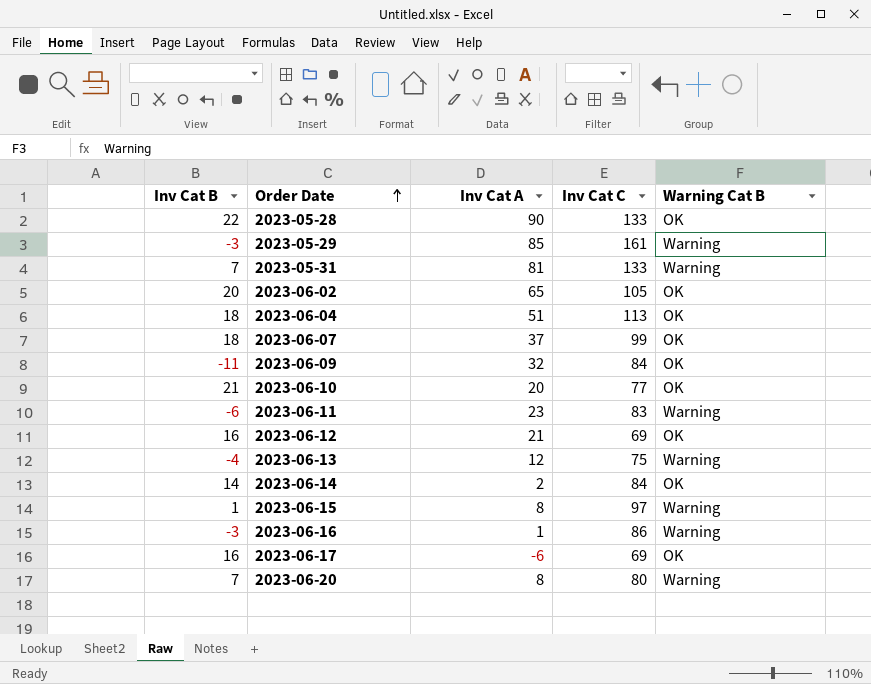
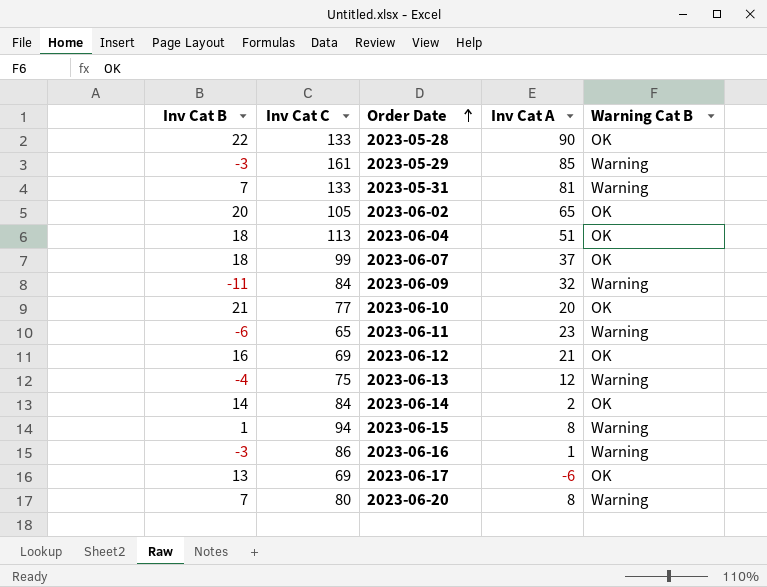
column Inv Cat C | position: 4 -> 2
2023-06-09 | Warning Cat B: OK -> Warning
2023-06-11 | Inv Cat C: 83 -> 65
2023-06-15 | Inv Cat C: 97 -> 94
2023-06-17 | Inv Cat B: 16 -> 13

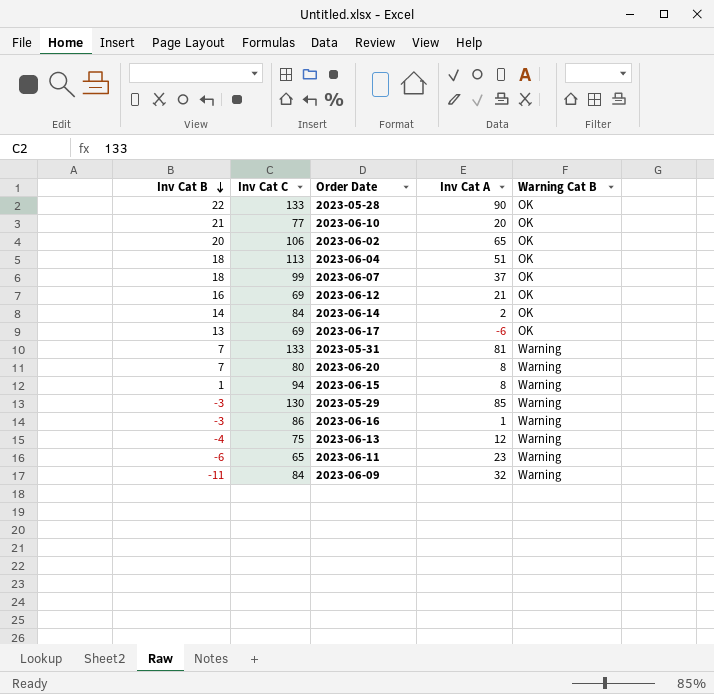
row order: Order Date ascending -> Inv Cat B descending
2023-06-02 | Inv Cat C: 105 -> 106
2023-05-29 | Inv Cat C: 161 -> 130

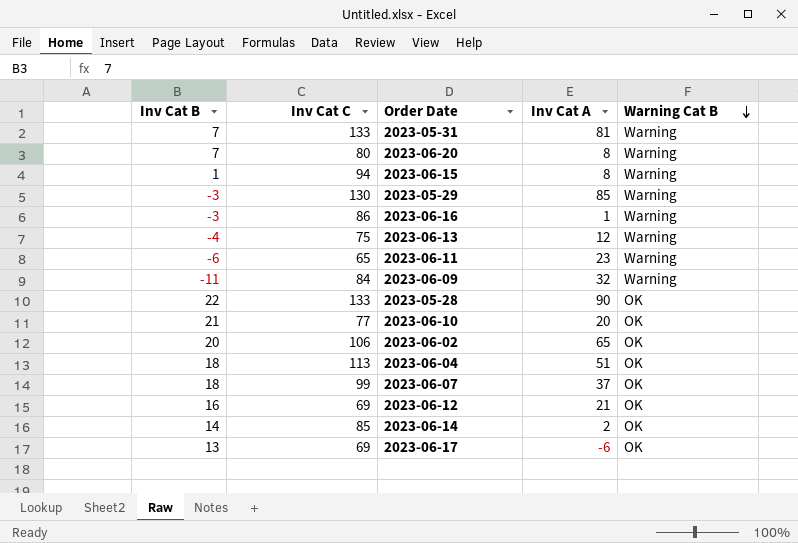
row order: Inv Cat B descending -> Warning Cat B descending
2023-06-14 | Inv Cat C: 84 -> 85

